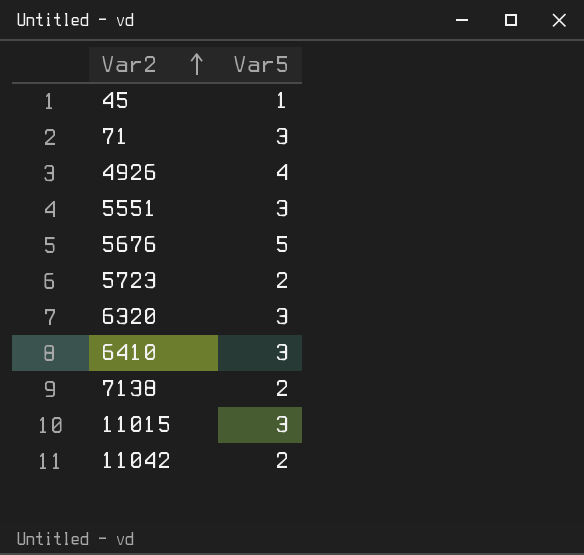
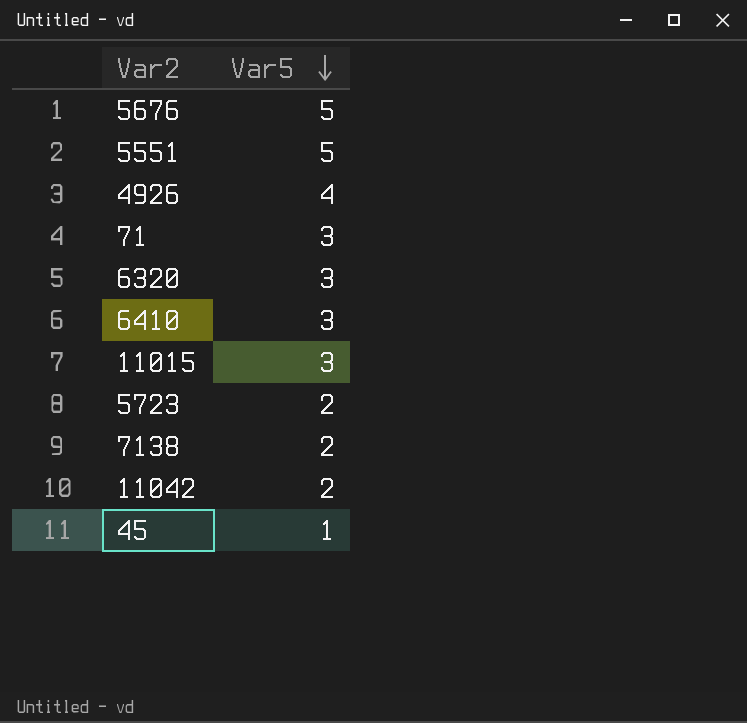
row order: Var2 ascending -> Var5 descending
5551 | Var5: 3 -> 5

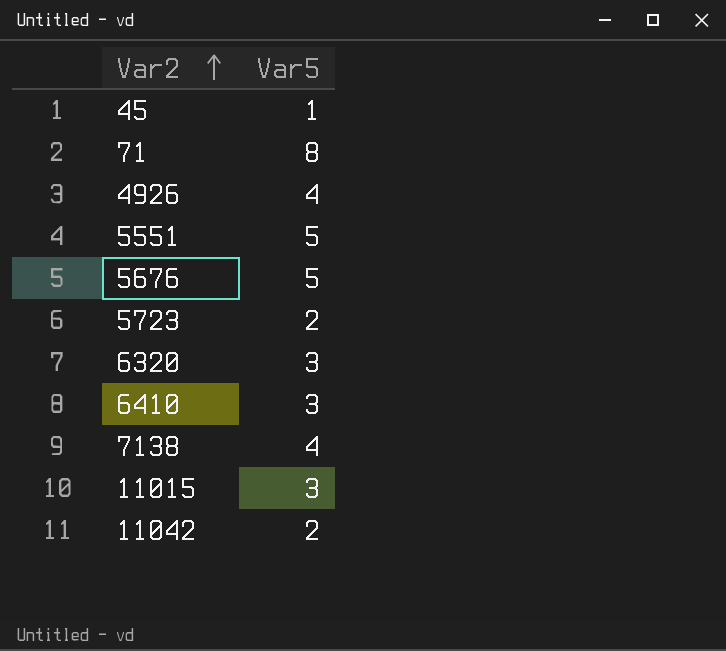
row order: Var5 descending -> Var2 ascending
71 | Var5: 3 -> 8
7138 | Var5: 2 -> 4

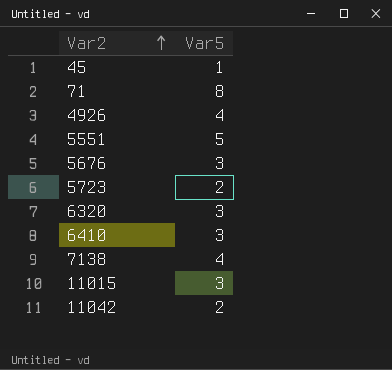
5676 | Var5: 5 -> 3

